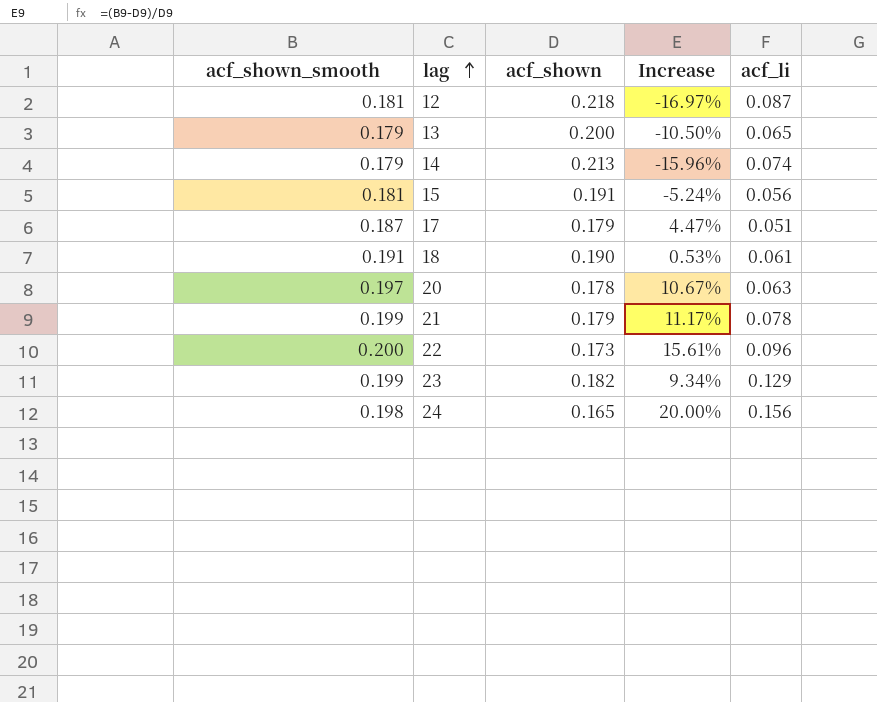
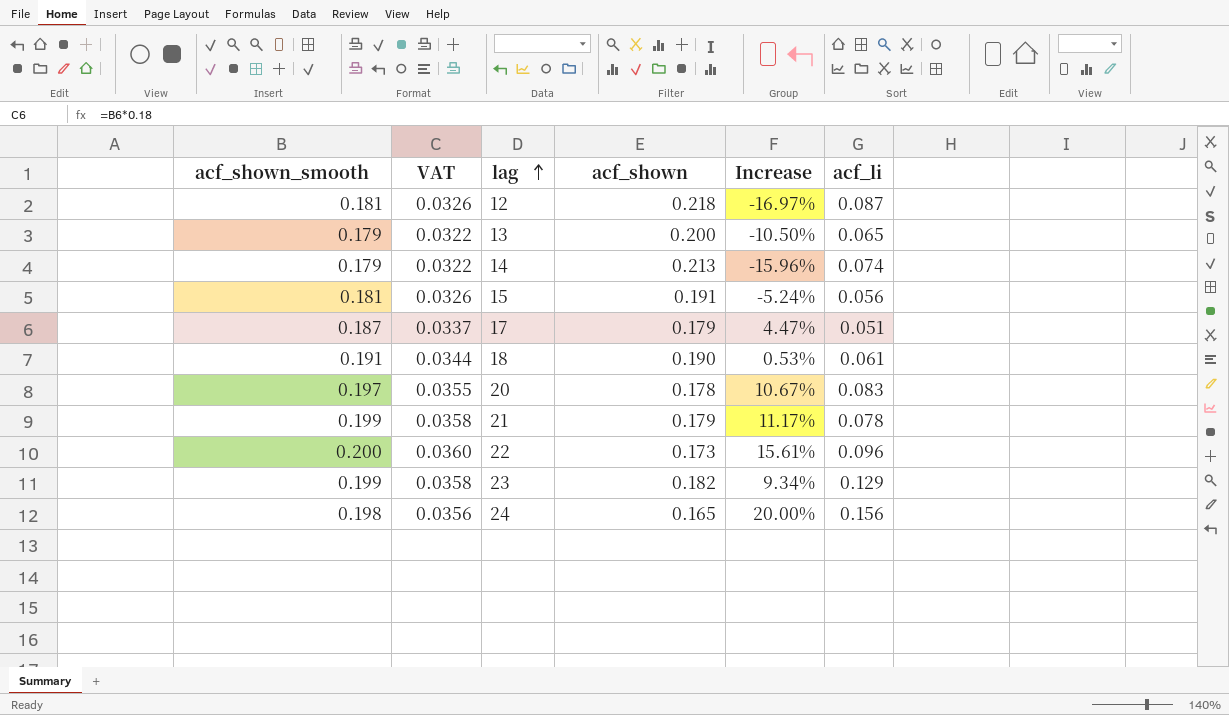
column VAT | formula: none -> [acf_shown_smooth] * 0.18
20 | acf_li: 0.063 -> 0.083

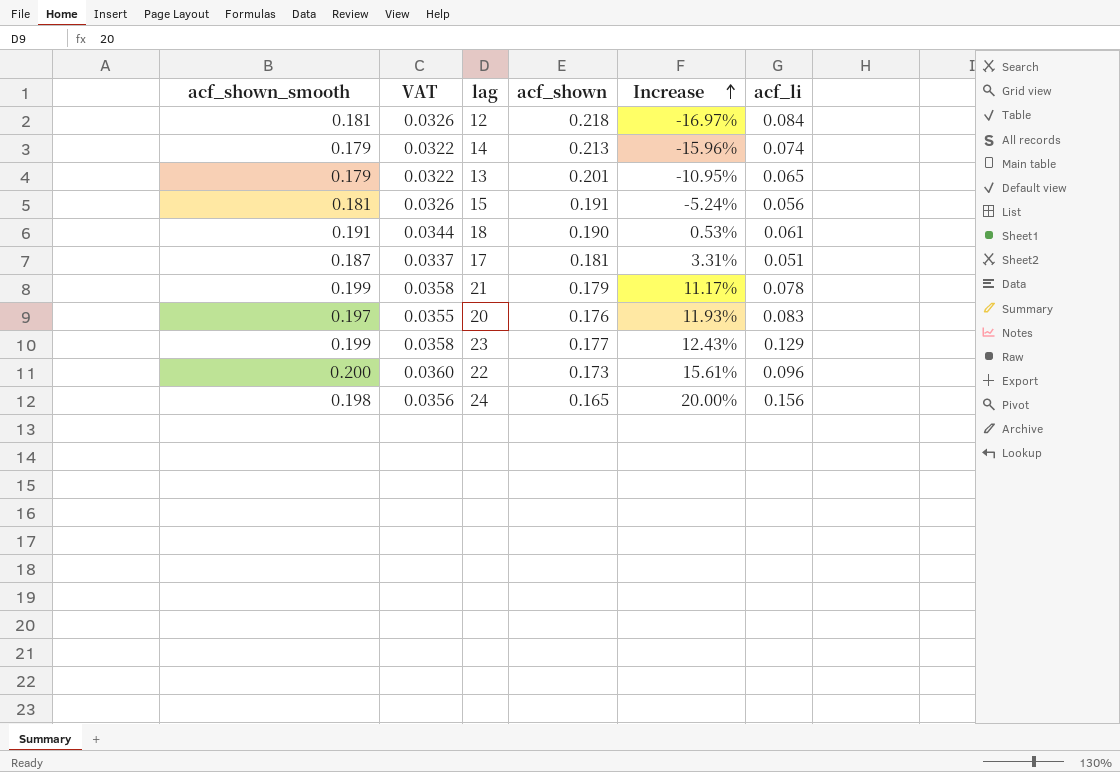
row order: lag ascending -> Increase ascending
12 | acf_li: 0.087 -> 0.084
13 | acf_shown: 0.200 -> 0.201
13 | Increase: -10.50% -> -10.95%
17 | acf_shown: 0.179 -> 0.181
17 | Increase: 4.47% -> 3.31%
20 | acf_shown: 0.178 -> 0.176
20 | Increase: 10.67% -> 11.93%
23 | acf_shown: 0.182 -> 0.177
23 | Increase: 9.34% -> 12.43%

